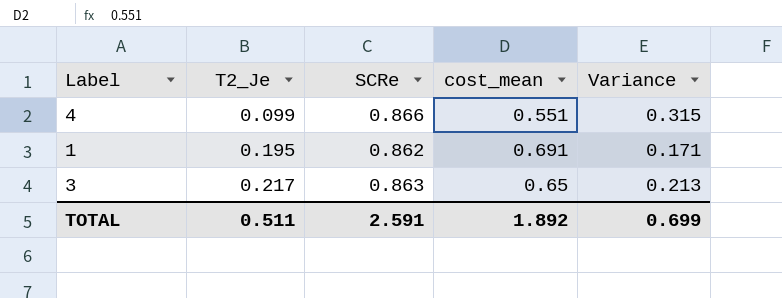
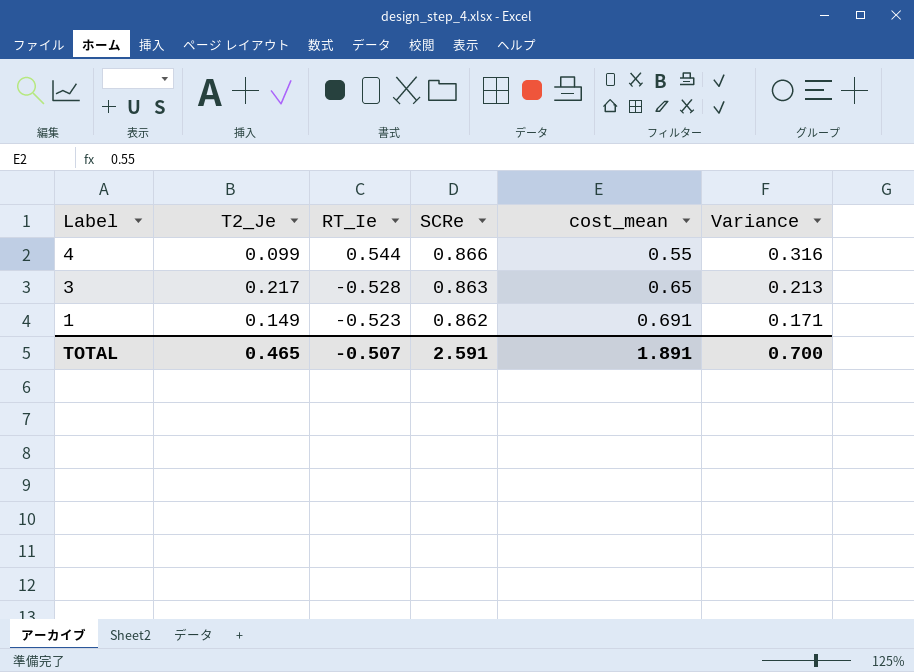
row order: T2_Je ascending -> Label descending
column RT_Ie | position: none -> 3
4 | cost_mean: 0.551 -> 0.55
4 | Variance: 0.315 -> 0.316
1 | T2_Je: 0.195 -> 0.149
TOTAL | T2_Je: 0.511 -> 0.465
TOTAL | cost_mean: 1.892 -> 1.891
TOTAL | Variance: 0.699 -> 0.700

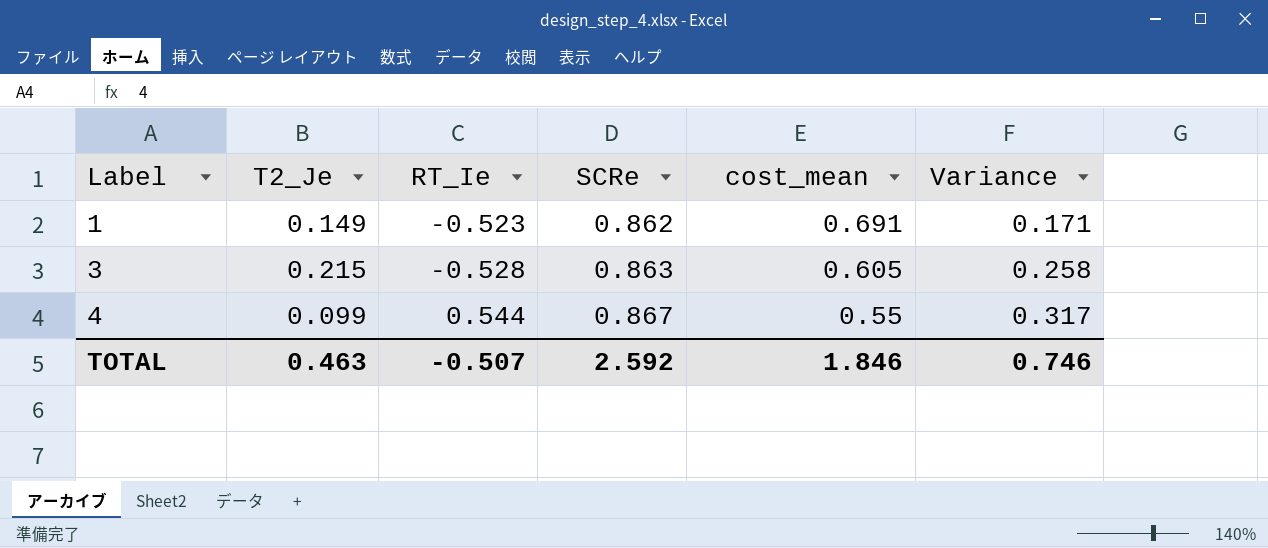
row order: Label descending -> Label ascending
3 | T2_Je: 0.217 -> 0.215
3 | cost_mean: 0.65 -> 0.605
3 | Variance: 0.213 -> 0.258
4 | SCRe: 0.866 -> 0.867
4 | Variance: 0.316 -> 0.317
TOTAL | T2_Je: 0.465 -> 0.463
TOTAL | SCRe: 2.591 -> 2.592
TOTAL | cost_mean: 1.891 -> 1.846
TOTAL | Variance: 0.700 -> 0.746

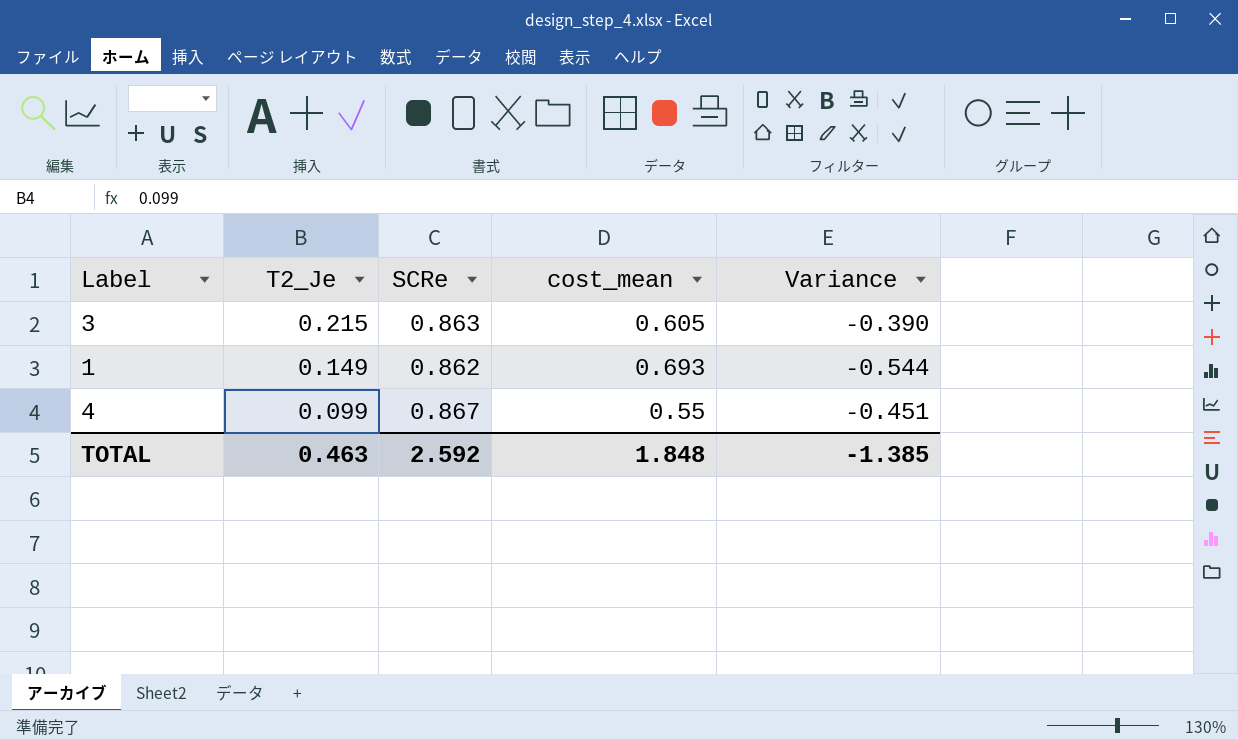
row order: Label ascending -> T2_Je descending
column RT_Ie | position: 3 -> none
column Variance | formula: [SCRe] - [cost_mean] -> [T2_Je] - [cost_mean]
1 | cost_mean: 0.691 -> 0.693
TOTAL | cost_mean: 1.846 -> 1.848
TOTAL | Variance: 0.746 -> -1.385

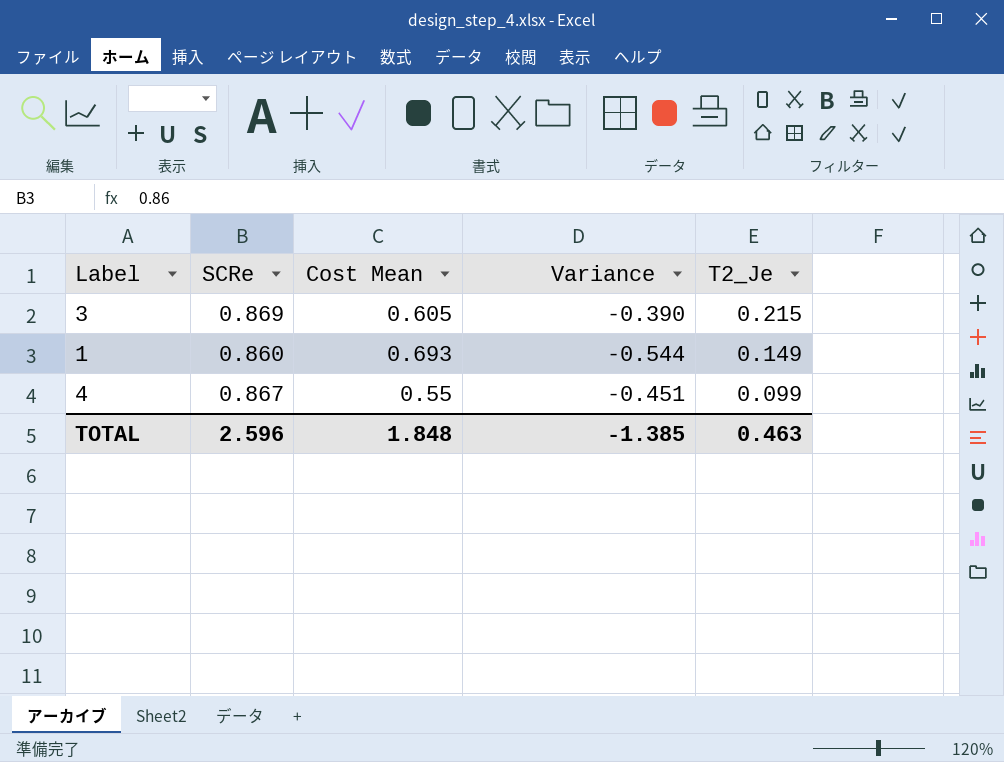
column name: cost_mean -> Cost Mean
column T2_Je | position: 2 -> 5
3 | SCRe: 0.863 -> 0.869
1 | SCRe: 0.862 -> 0.860
TOTAL | SCRe: 2.592 -> 2.596

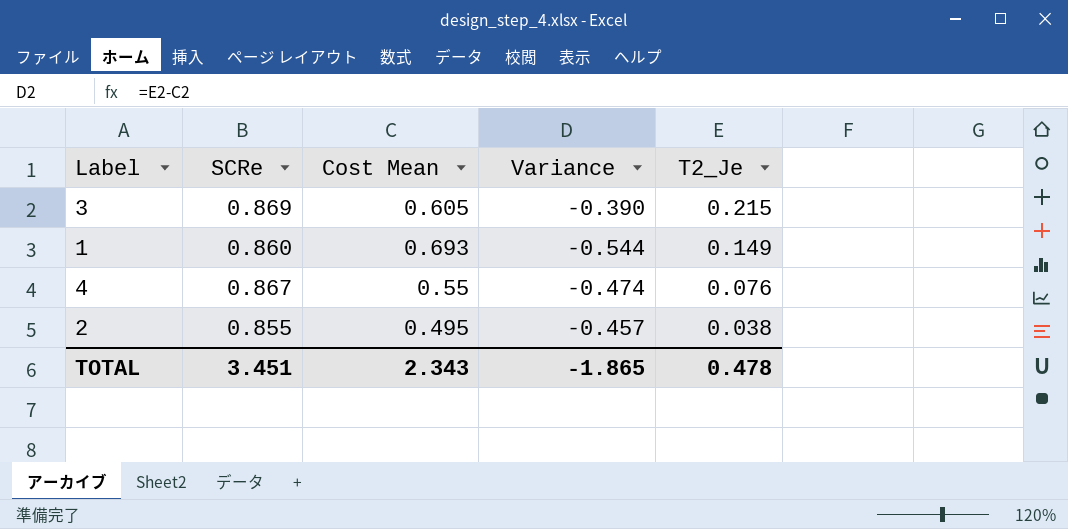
4 | Variance: -0.451 -> -0.474
4 | T2_Je: 0.099 -> 0.076
row 2: none -> 0.855 | 0.495 | -0.457 | 0.038
TOTAL | SCRe: 2.596 -> 3.451
TOTAL | Cost Mean: 1.848 -> 2.343
TOTAL | Variance: -1.385 -> -1.865
TOTAL | T2_Je: 0.463 -> 0.478

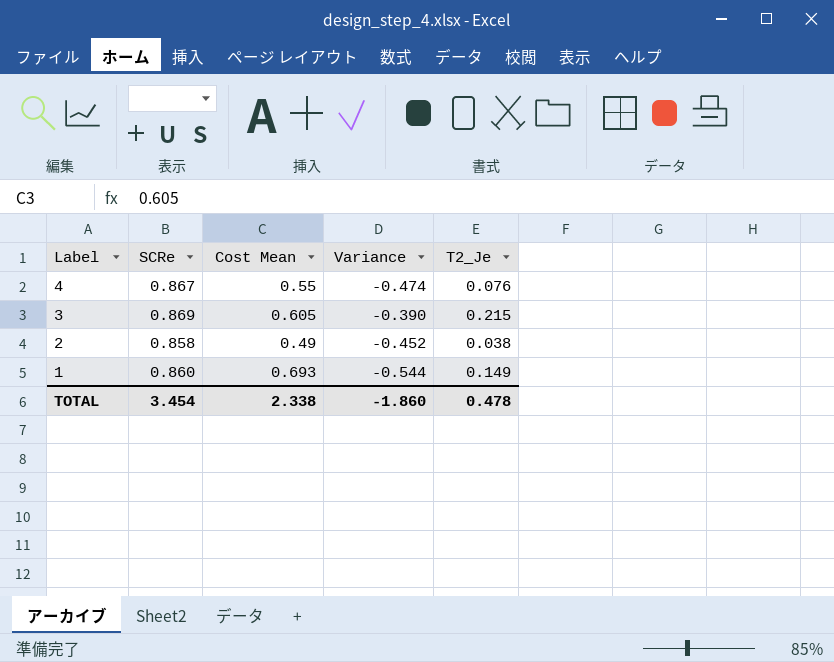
row order: T2_Je descending -> Label descending
2 | SCRe: 0.855 -> 0.858
2 | Cost Mean: 0.495 -> 0.49
2 | Variance: -0.457 -> -0.452
TOTAL | SCRe: 3.451 -> 3.454
TOTAL | Cost Mean: 2.343 -> 2.338
TOTAL | Variance: -1.865 -> -1.860

